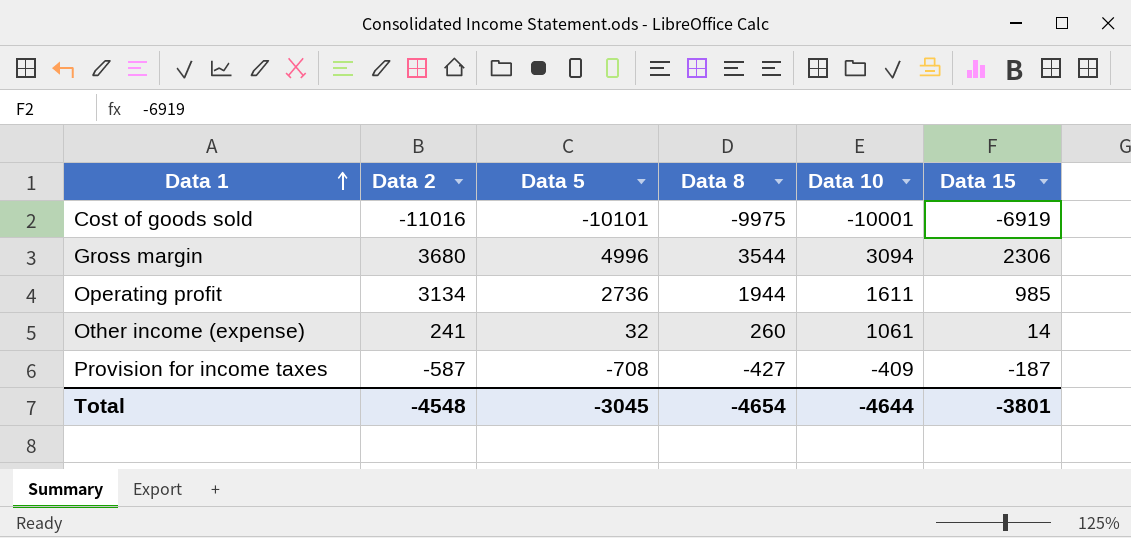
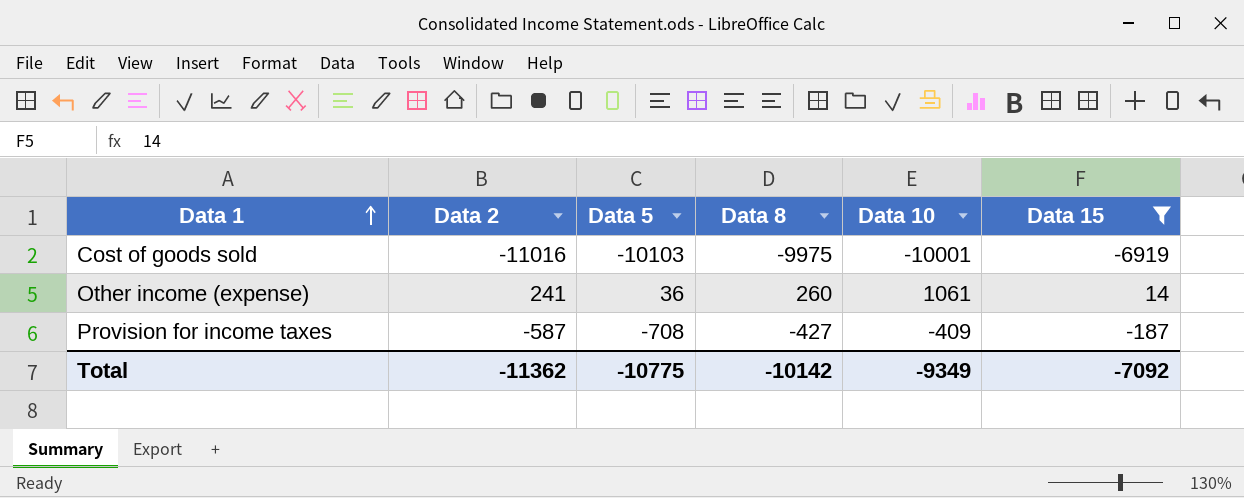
filter: none -> Data 15 <= 14
Cost of goods sold | Data 5: -10101 -> -10103
Other income (expense) | Data 5: 32 -> 36
Total | Data 2: -4548 -> -11362
Total | Data 5: -3045 -> -10775
Total | Data 8: -4654 -> -10142
Total | Data 10: -4644 -> -9349
Total | Data 15: -3801 -> -7092

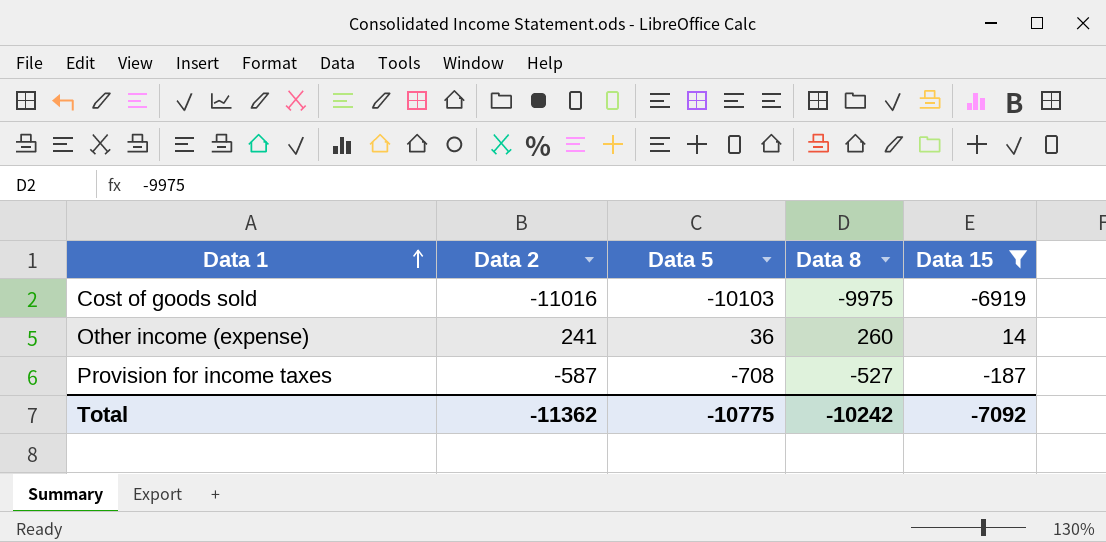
column Data 10 | position: 5 -> none
Provision for income taxes | Data 8: -427 -> -527
Total | Data 8: -10142 -> -10242

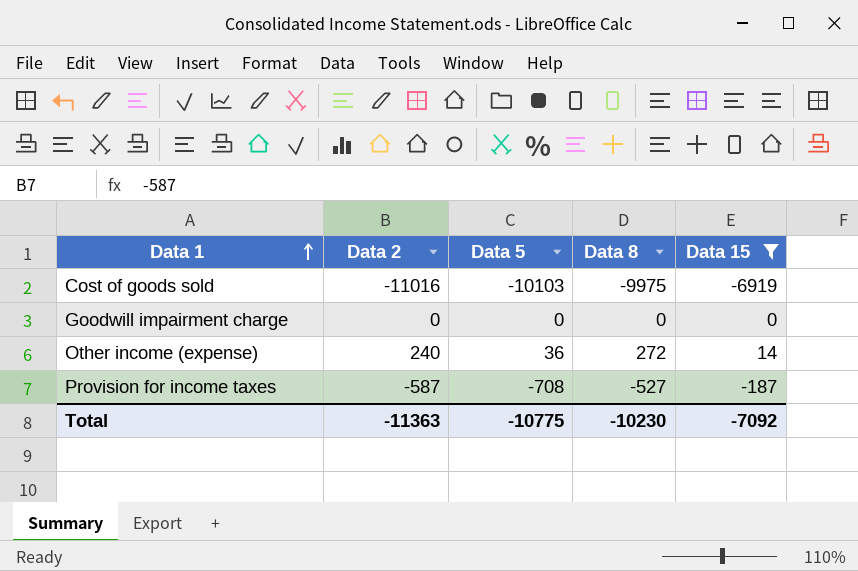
row Goodwill impairment charge: none -> 0 | 0 | 0 | 0
Other income (expense) | Data 2: 241 -> 240
Other income (expense) | Data 8: 260 -> 272
Total | Data 2: -11362 -> -11363
Total | Data 8: -10242 -> -10230

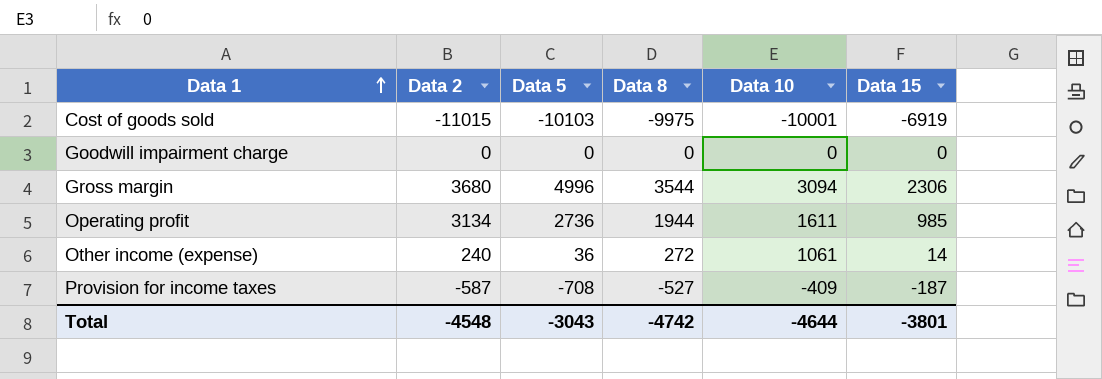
filter: Data 15 <= 14 -> none
column Data 10 | position: none -> 5
Cost of goods sold | Data 2: -11016 -> -11015
Total | Data 2: -11363 -> -4548
Total | Data 5: -10775 -> -3043
Total | Data 8: -10230 -> -4742
Total | Data 15: -7092 -> -3801

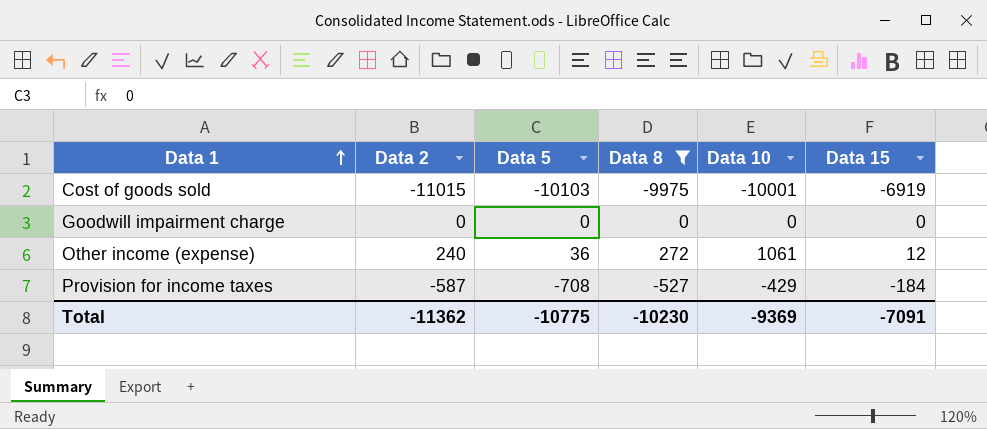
filter: none -> Data 8 <= 272
Other income (expense) | Data 15: 14 -> 12
Provision for income taxes | Data 10: -409 -> -429
Provision for income taxes | Data 15: -187 -> -184
Total | Data 2: -4548 -> -11362
Total | Data 5: -3043 -> -10775
Total | Data 8: -4742 -> -10230
Total | Data 10: -4644 -> -9369
Total | Data 15: -3801 -> -7091

